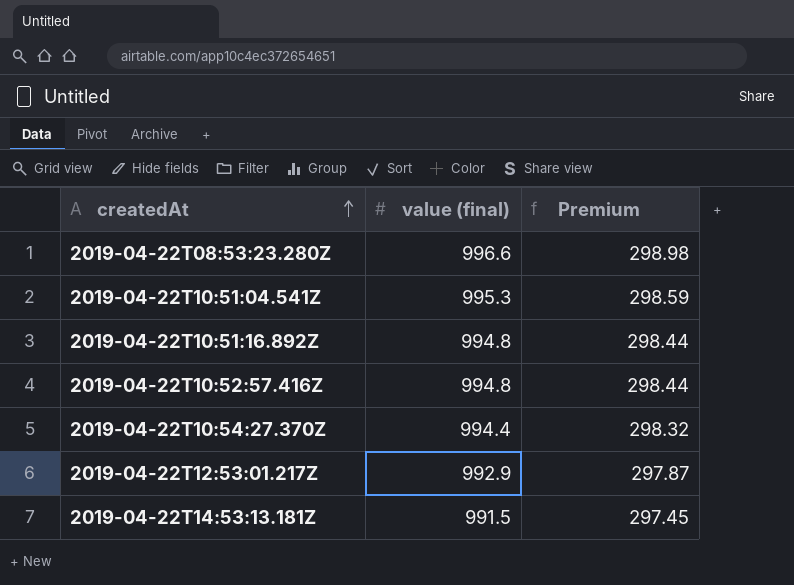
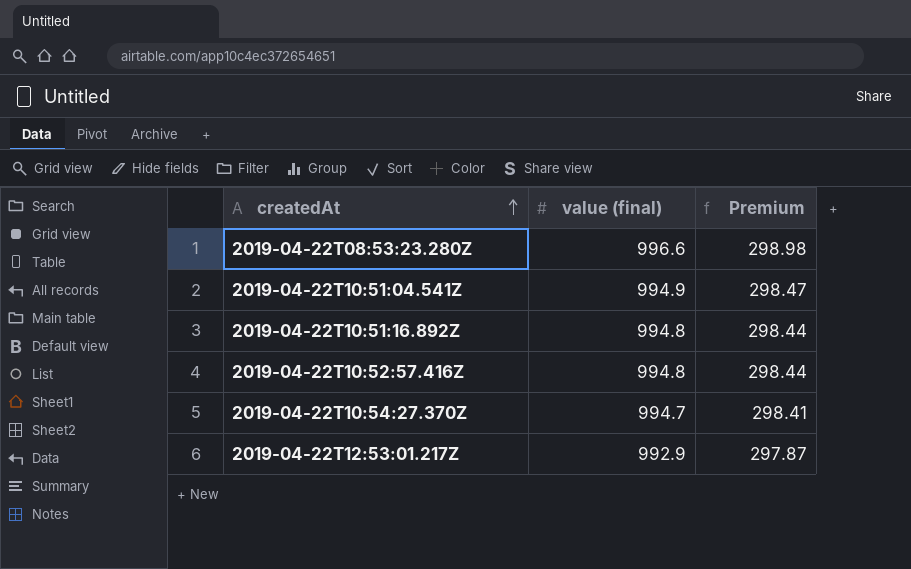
row 2019-04-22T14:53:13.181Z: 991.5 | 297.45 -> none
2019-04-22T10:51:04.541Z | value (final): 995.3 -> 994.9
2019-04-22T10:51:04.541Z | Premium: 298.59 -> 298.47
2019-04-22T10:54:27.370Z | value (final): 994.4 -> 994.7
2019-04-22T10:54:27.370Z | Premium: 298.32 -> 298.41

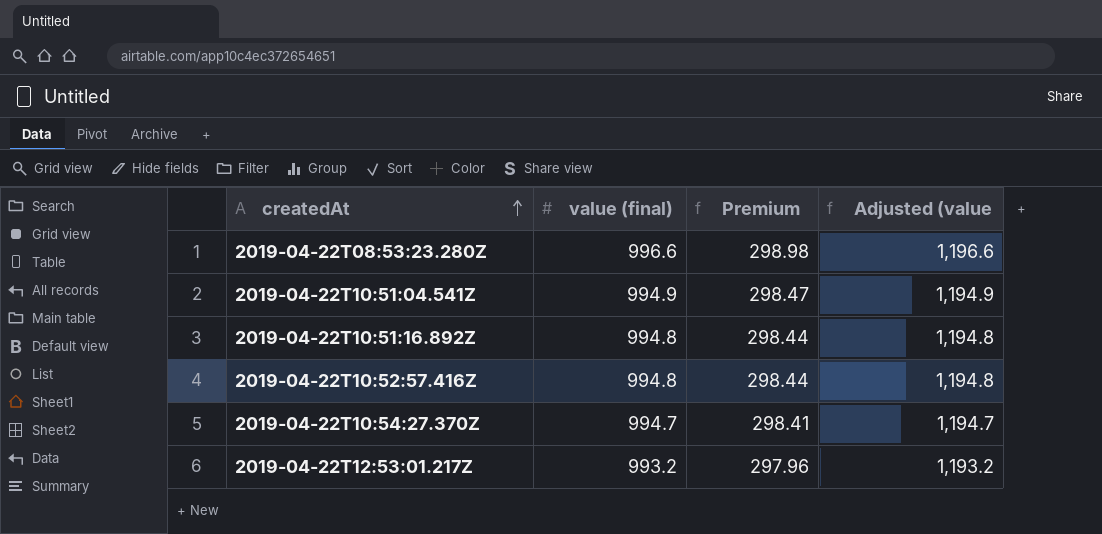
column Adjusted (value | formula: none -> [value (final)] + 200
2019-04-22T12:53:01.217Z | value (final): 992.9 -> 993.2
2019-04-22T12:53:01.217Z | Premium: 297.87 -> 297.96

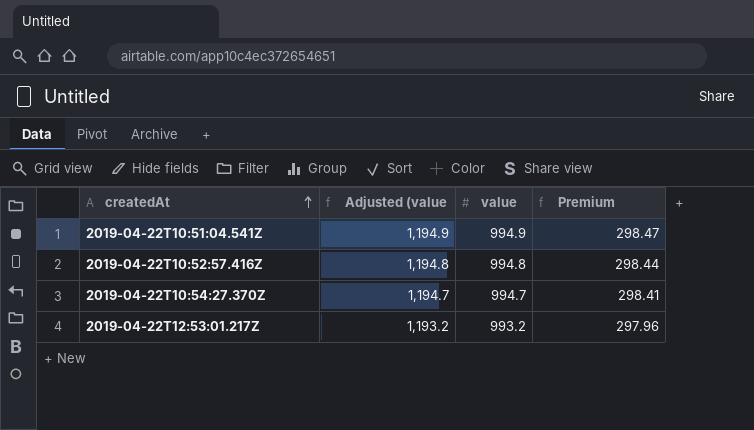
column Adjusted (value | position: 4 -> 2
column name: value (final) -> value
row 2019-04-22T08:53:23.280Z: 996.6 | 298.98 | 1,196.6 -> none
row 2019-04-22T10:51:16.892Z: 994.8 | 298.44 | 1,194.8 -> none

